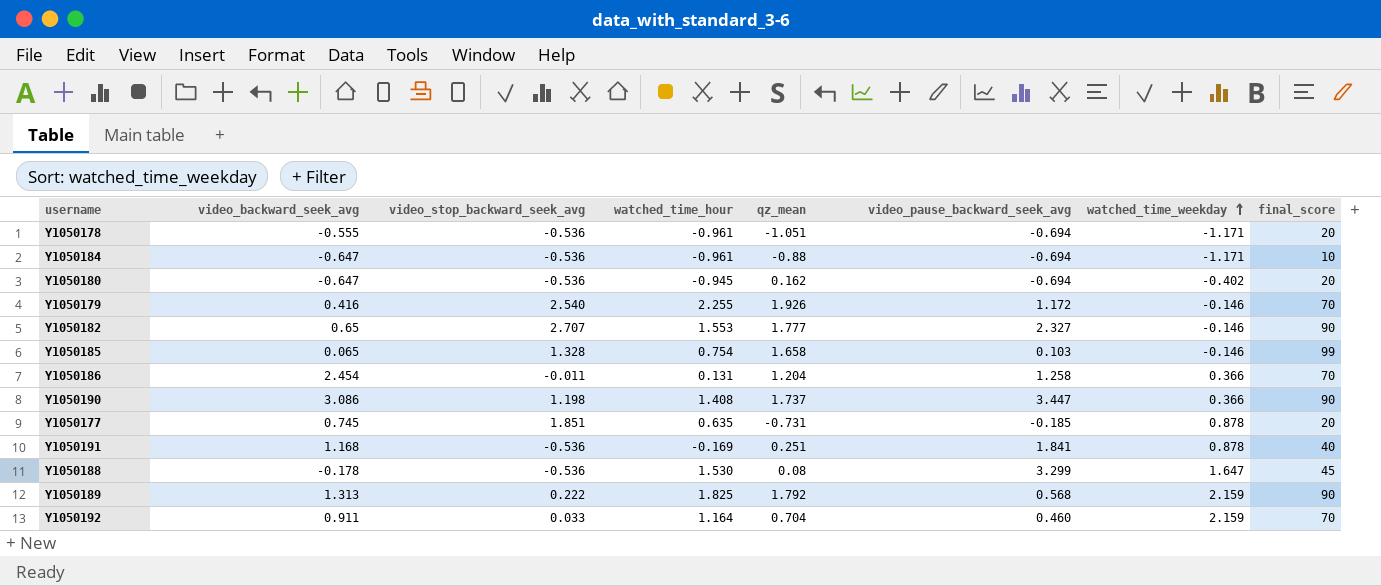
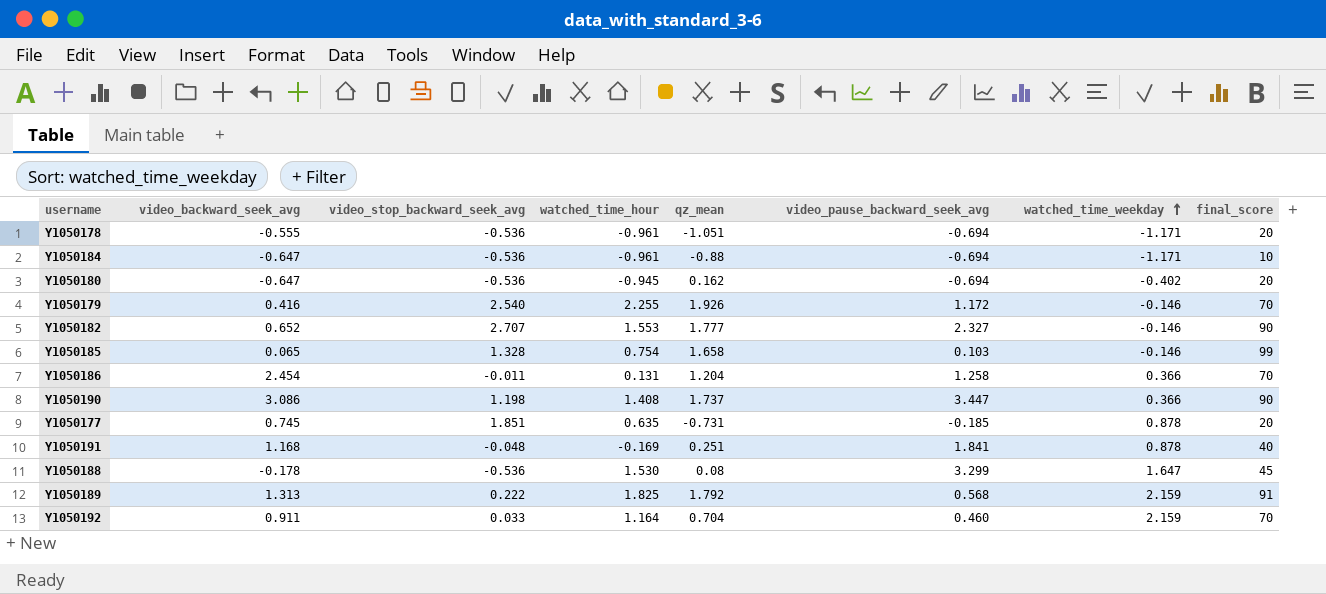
Y1050182 | video_backward_seek_avg: 0.65 -> 0.652
Y1050191 | video_stop_backward_seek_avg: -0.536 -> -0.048
Y1050189 | final_score: 90 -> 91

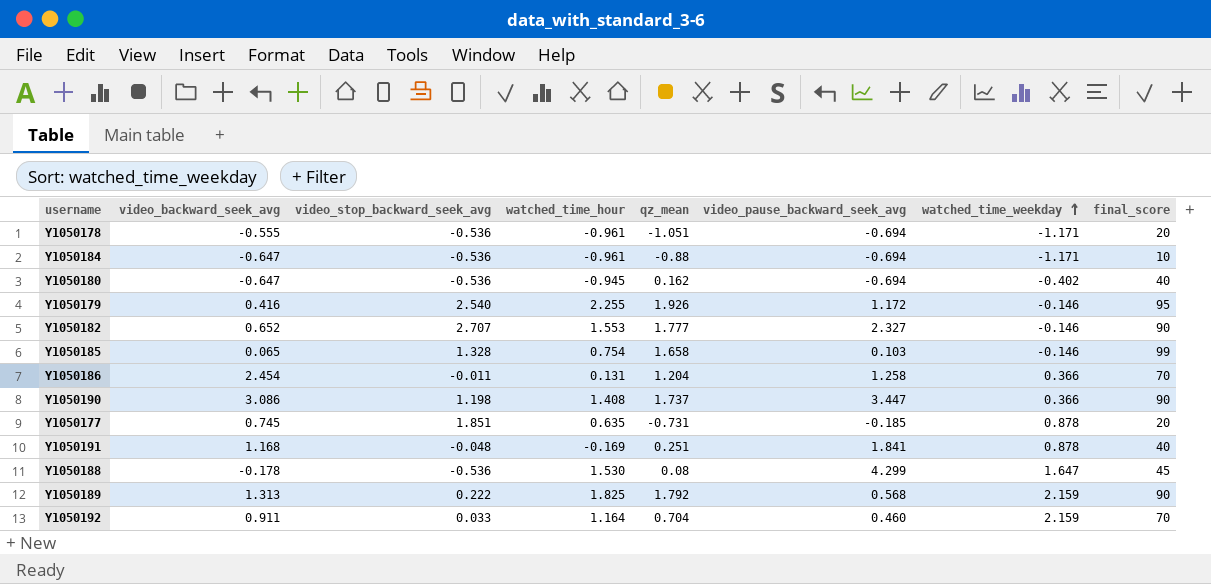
Y1050180 | final_score: 20 -> 40
Y1050179 | final_score: 70 -> 95
Y1050188 | video_pause_backward_seek_avg: 3.299 -> 4.299
Y1050189 | final_score: 91 -> 90

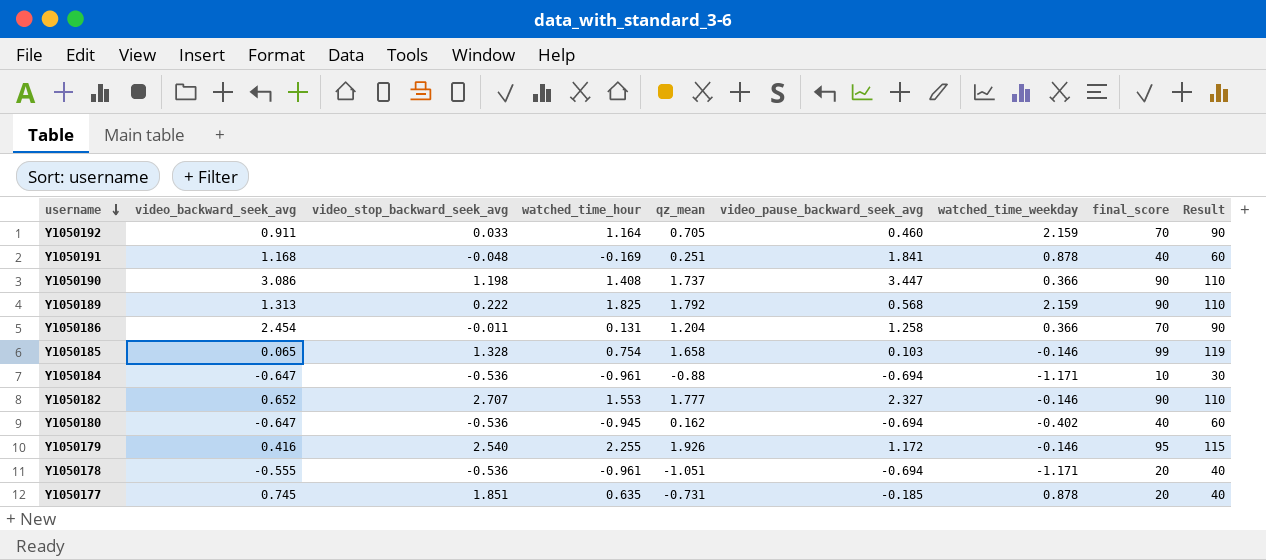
row order: watched_time_weekday ascending -> username descending
column Result | formula: none -> [final_score] + 20
row Y1050188: -0.178 | -0.536 | 1.530 | 0.08 | 4.299 | 1.647 | 45 -> none
Y1050192 | qz_mean: 0.704 -> 0.705

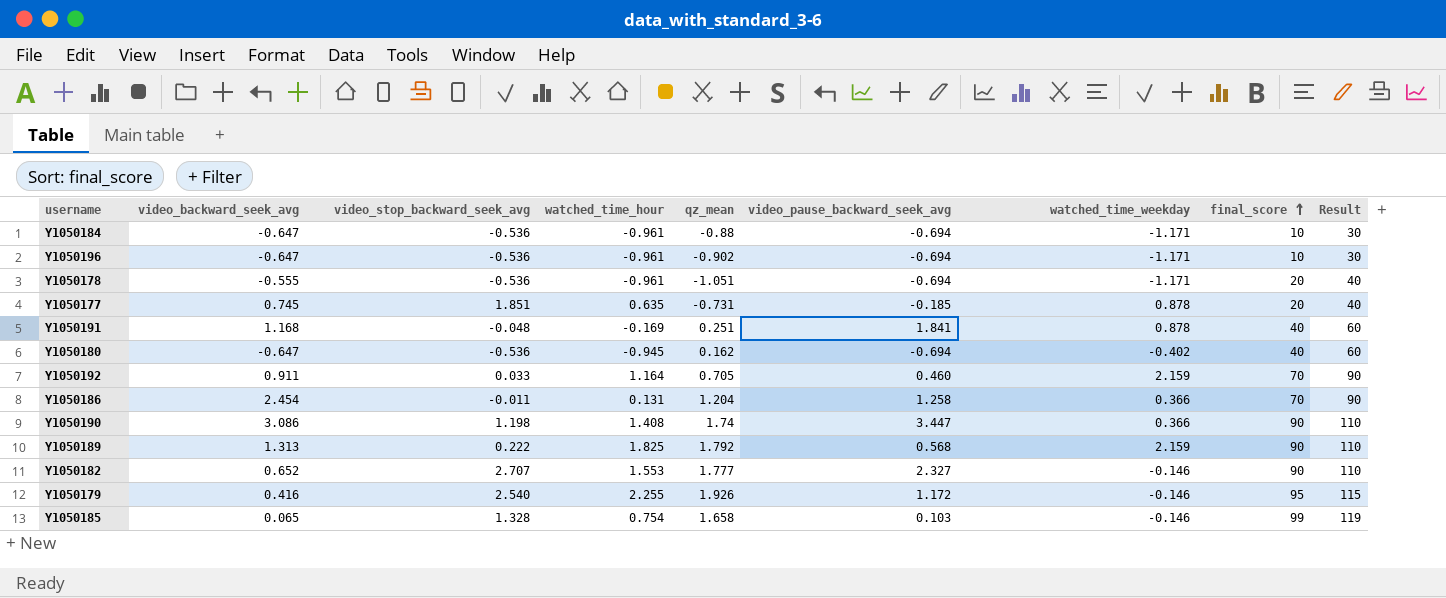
row order: username descending -> final_score ascending
row Y1050196: none -> -0.647 | -0.536 | -0.961 | -0.902 | -0.694 | -1.171 | 10 | 30
Y1050190 | qz_mean: 1.737 -> 1.74

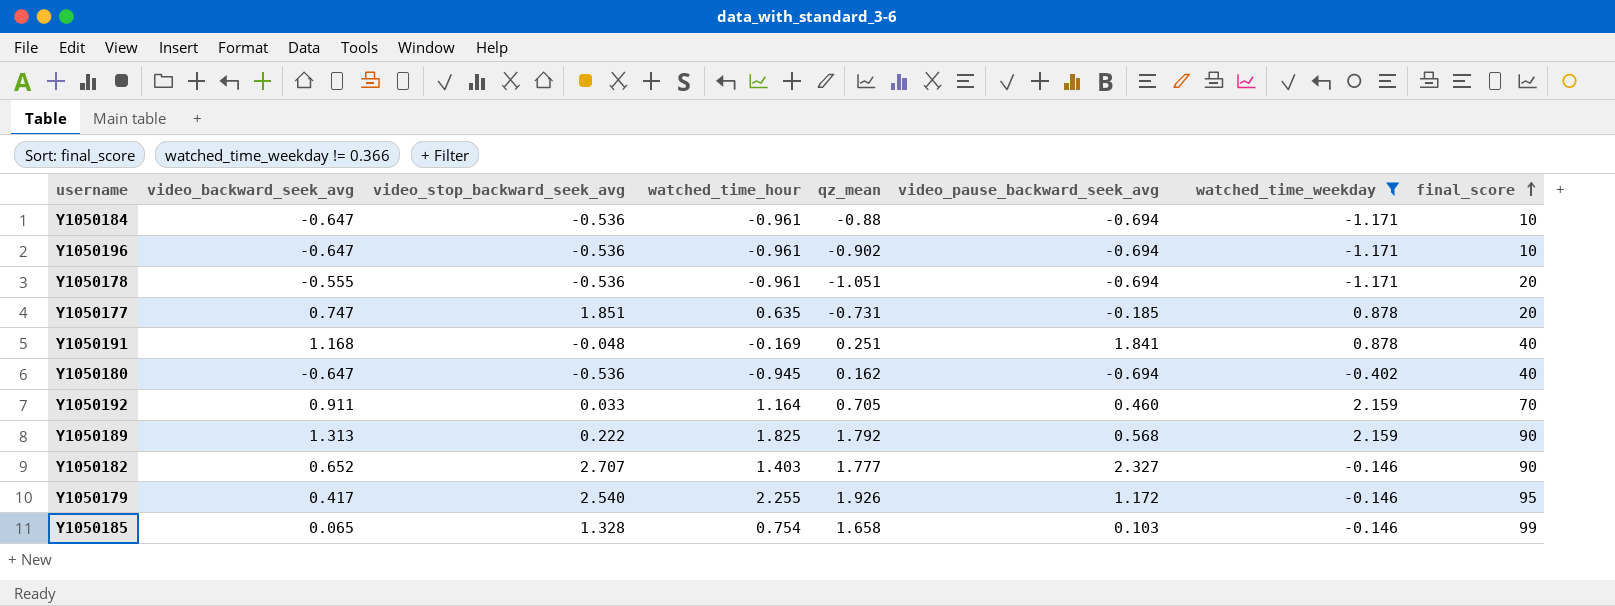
filter: none -> watched_time_weekday != 0.366
column Result | formula: [final_score] + 20 -> none
Y1050177 | video_backward_seek_avg: 0.745 -> 0.747
Y1050182 | watched_time_hour: 1.553 -> 1.403
Y1050179 | video_backward_seek_avg: 0.416 -> 0.417

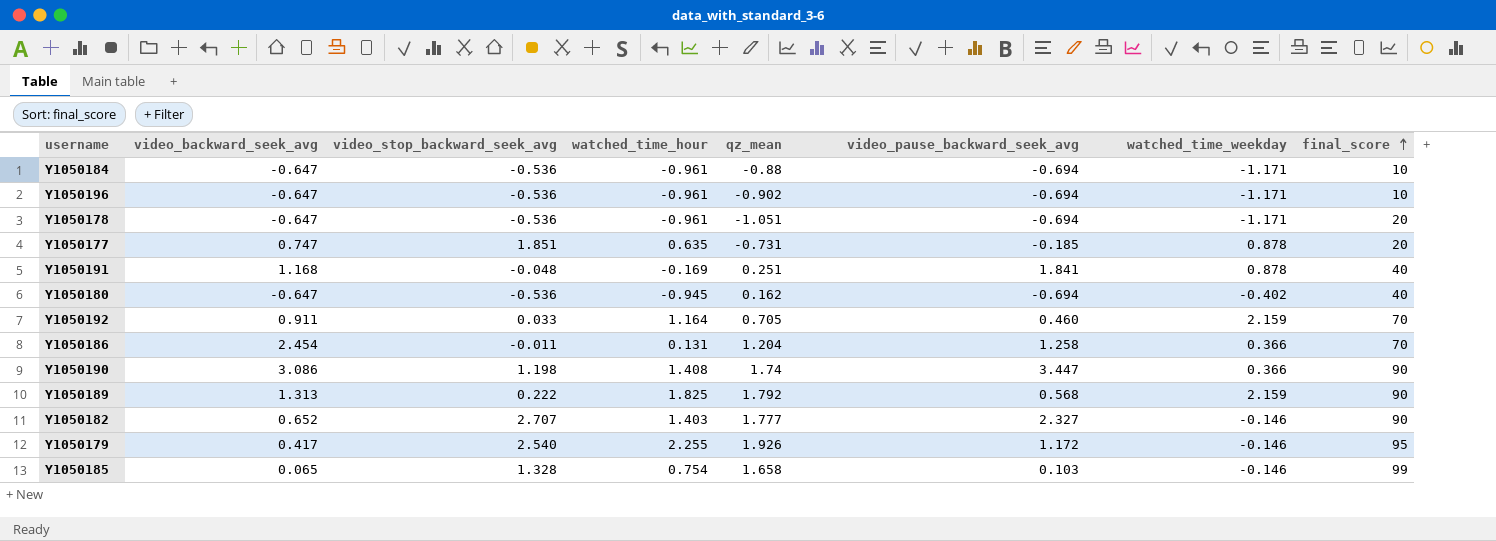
filter: watched_time_weekday != 0.366 -> none
Y1050178 | video_backward_seek_avg: -0.555 -> -0.647

